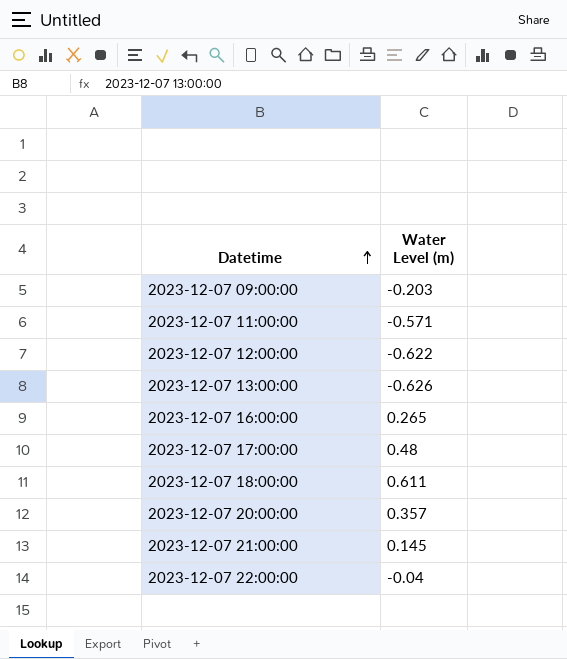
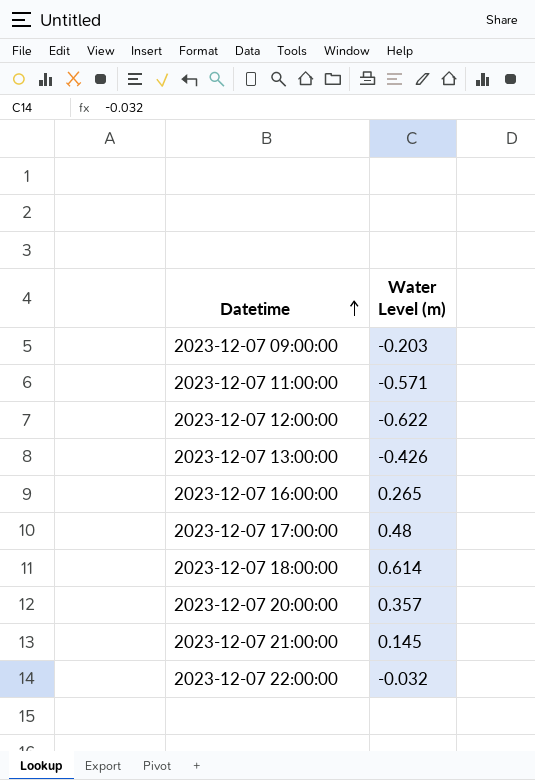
2023-12-07 13:00:00 | Water Level (m): -0.626 -> -0.426
2023-12-07 18:00:00 | Water Level (m): 0.611 -> 0.614
2023-12-07 22:00:00 | Water Level (m): -0.04 -> -0.032

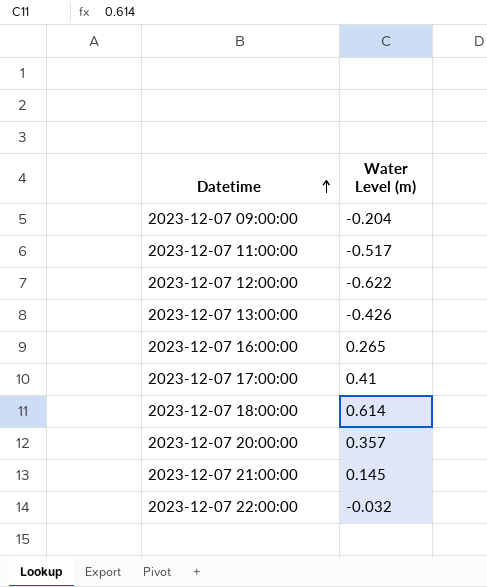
2023-12-07 09:00:00 | Water Level (m): -0.203 -> -0.204
2023-12-07 11:00:00 | Water Level (m): -0.571 -> -0.517
2023-12-07 17:00:00 | Water Level (m): 0.48 -> 0.41

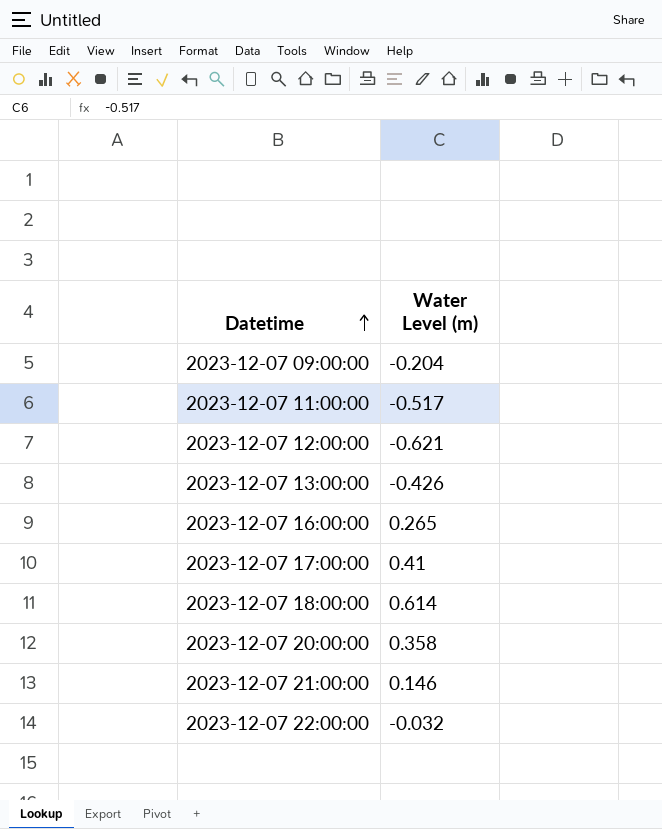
2023-12-07 12:00:00 | Water Level (m): -0.622 -> -0.621
2023-12-07 20:00:00 | Water Level (m): 0.357 -> 0.358
2023-12-07 21:00:00 | Water Level (m): 0.145 -> 0.146

